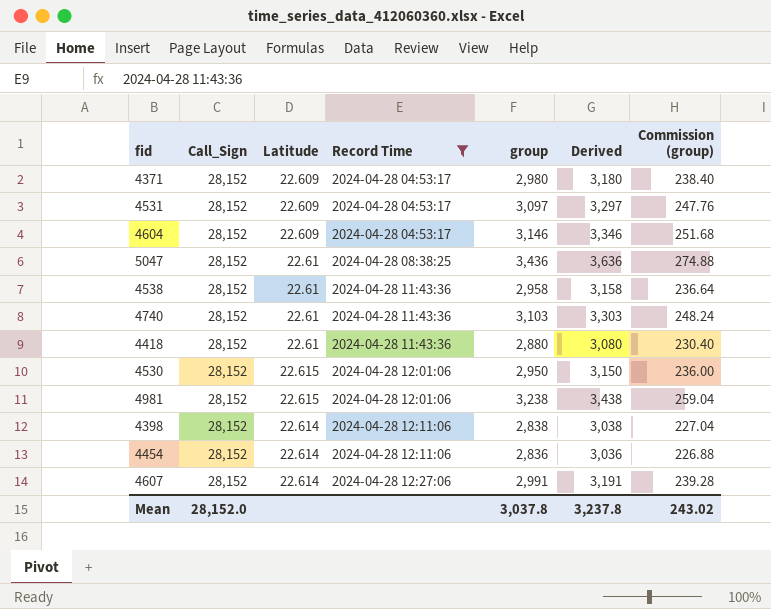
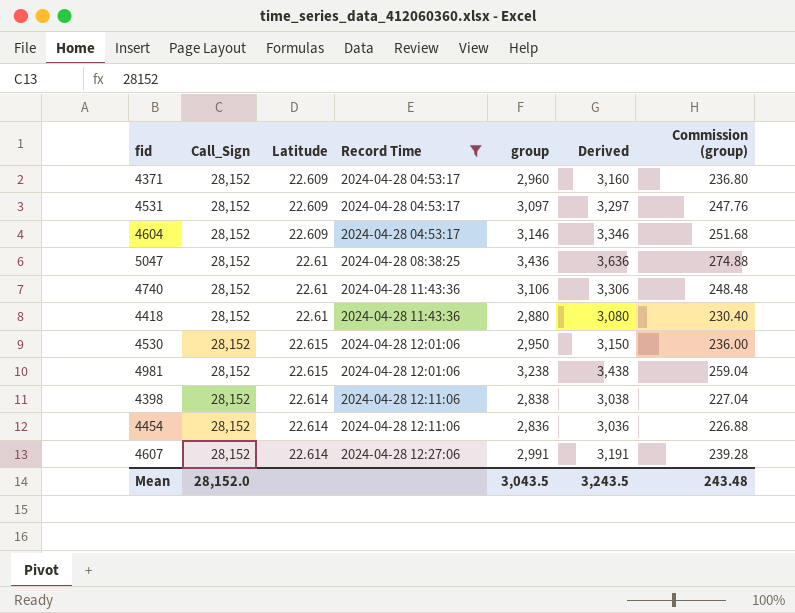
row 4538: 28,152 | 22.61 | 2024-04-28 11:43:36 | 2,958 | 3,158 | 236.64 -> none
4371 | group: 2,980 -> 2,960
4371 | Derived: 3,180 -> 3,160
4371 | Commission (group): 238.40 -> 236.80
4740 | group: 3,103 -> 3,106
4740 | Derived: 3,303 -> 3,306
4740 | Commission (group): 248.24 -> 248.48
Mean | group: 3,037.8 -> 3,043.5
Mean | Derived: 3,237.8 -> 3,243.5
Mean | Commission (group): 243.02 -> 243.48

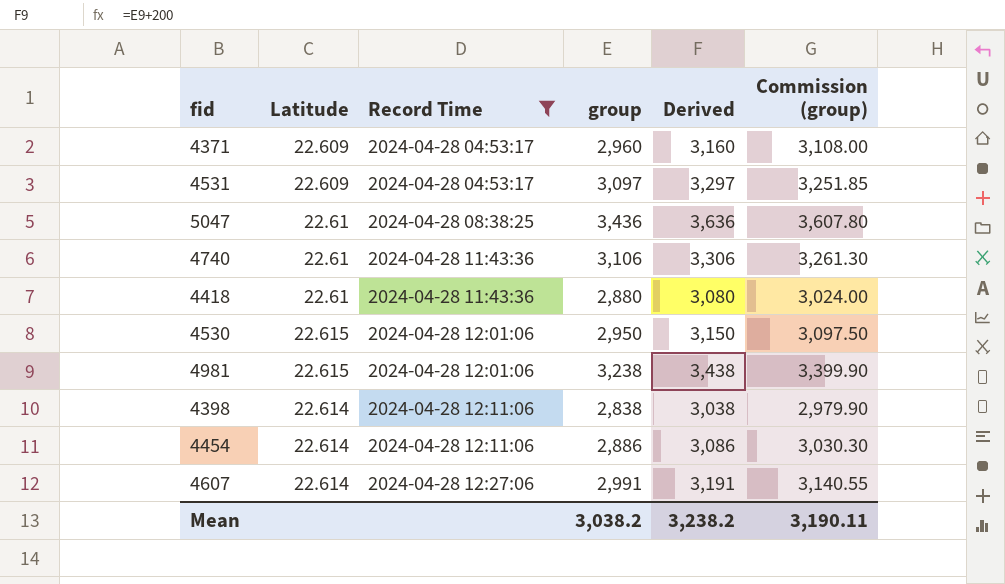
column Call_Sign | position: 2 -> none
column Commission (group) | formula: [group] * 0.08 -> [group] * 1.05
row 4604: 28,152 | 22.609 | 2024-04-28 04:53:17 | 3,146 | 3,346 | 251.68 -> none
4454 | group: 2,836 -> 2,886
4454 | Derived: 3,036 -> 3,086
Mean | group: 3,043.5 -> 3,038.2
Mean | Derived: 3,243.5 -> 3,238.2
Mean | Commission (group): 243.48 -> 3,190.11

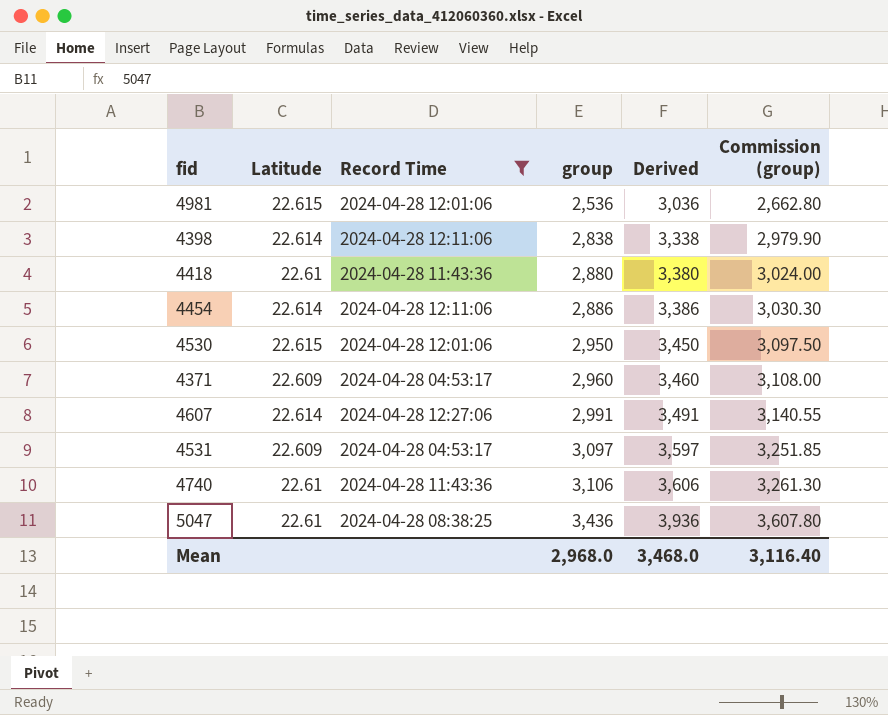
row order: Record Time ascending -> group ascending
column Derived | formula: [group] + 200 -> [group] + 500
4981 | group: 3,238 -> 2,536
4981 | Commission (group): 3,399.90 -> 2,662.80
Mean | group: 3,038.2 -> 2,968.0
Mean | Derived: 3,238.2 -> 3,468.0
Mean | Commission (group): 3,190.11 -> 3,116.40

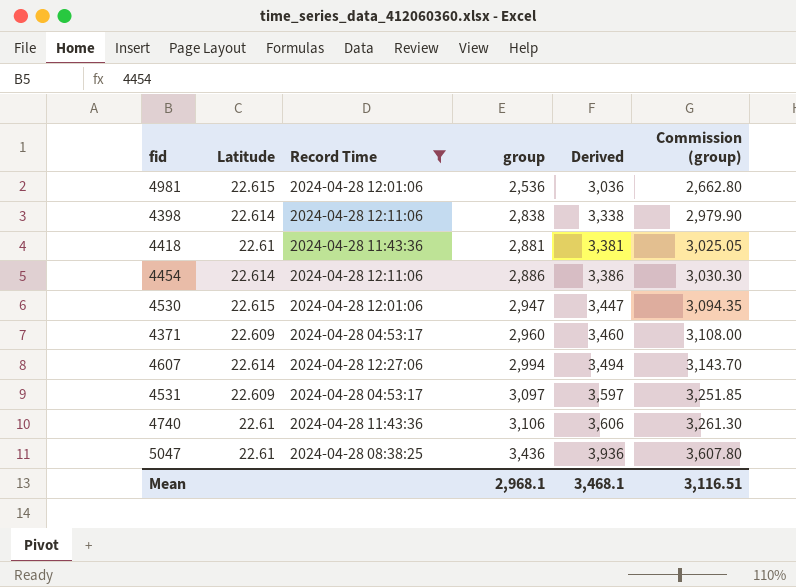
4418 | group: 2,880 -> 2,881
4418 | Derived: 3,380 -> 3,381
4418 | Commission (group): 3,024.00 -> 3,025.05
4530 | group: 2,950 -> 2,947
4530 | Derived: 3,450 -> 3,447
4530 | Commission (group): 3,097.50 -> 3,094.35
4607 | group: 2,991 -> 2,994
4607 | Derived: 3,491 -> 3,494
4607 | Commission (group): 3,140.55 -> 3,143.70
Mean | group: 2,968.0 -> 2,968.1
Mean | Derived: 3,468.0 -> 3,468.1
Mean | Commission (group): 3,116.40 -> 3,116.51

